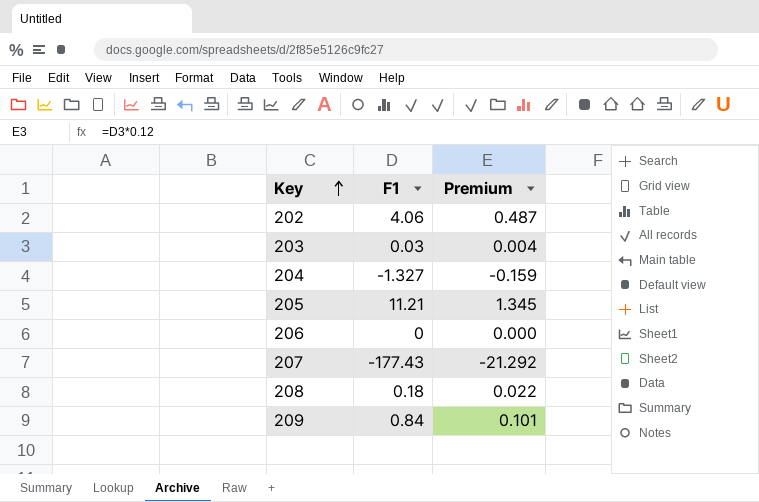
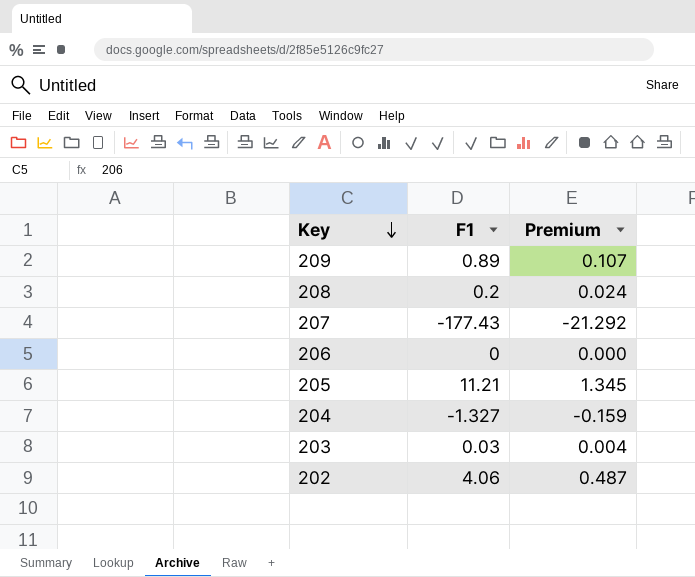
row order: Key ascending -> Key descending
209 | F1: 0.84 -> 0.89
209 | Premium: 0.101 -> 0.107
208 | F1: 0.18 -> 0.2
208 | Premium: 0.022 -> 0.024

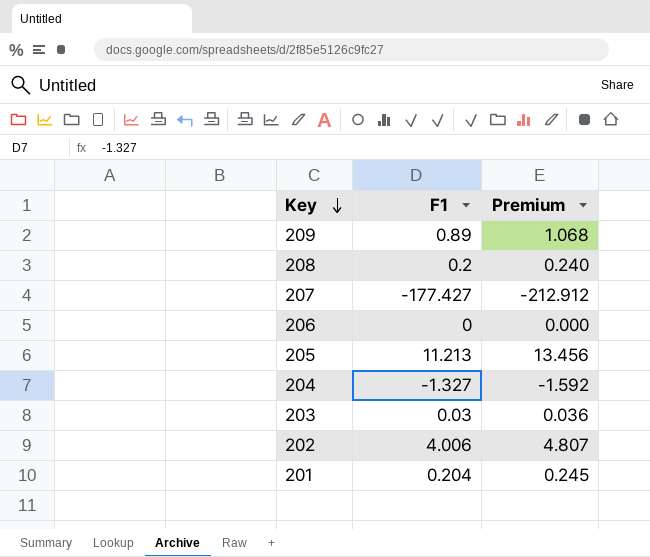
column Premium | formula: [F1] * 0.12 -> [F1] * 1.2
207 | F1: -177.43 -> -177.427
205 | F1: 11.21 -> 11.213
202 | F1: 4.06 -> 4.006
row 201: none -> 0.204 | 0.245

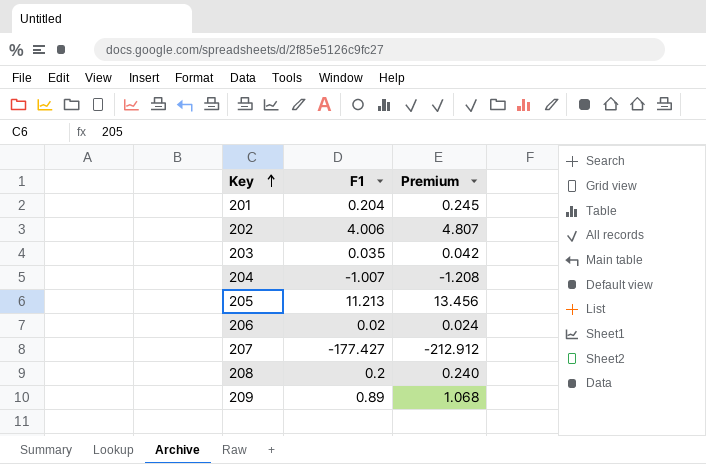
row order: Key descending -> Key ascending
203 | F1: 0.03 -> 0.035
203 | Premium: 0.036 -> 0.042
204 | F1: -1.327 -> -1.007
204 | Premium: -1.592 -> -1.208
206 | F1: 0 -> 0.02
206 | Premium: 0.000 -> 0.024

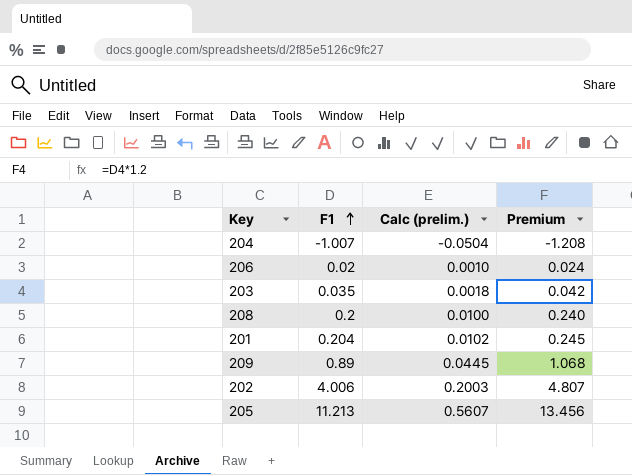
row order: Key ascending -> F1 ascending
column Calc (prelim.) | formula: none -> [F1] * 0.05
row 207: -177.427 | -212.912 -> none

